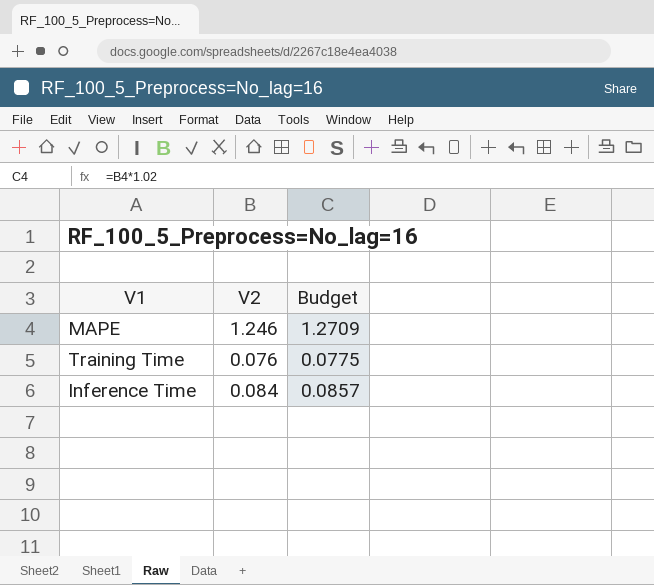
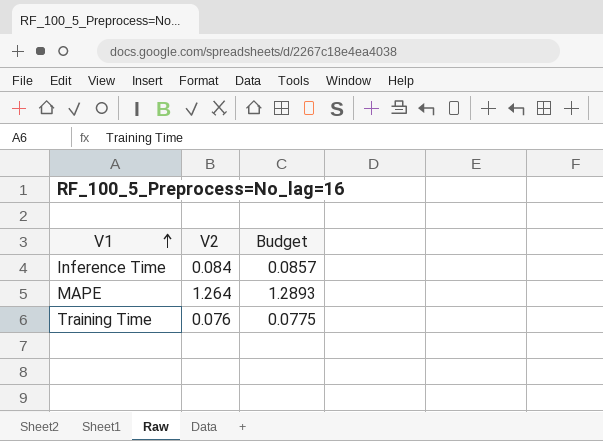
row order: none -> V1 ascending
MAPE | V2: 1.246 -> 1.264
MAPE | Budget: 1.2709 -> 1.2893

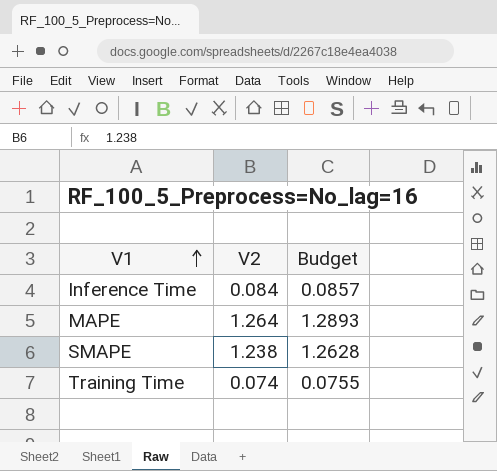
row SMAPE: none -> 1.238 | 1.2628
Training Time | V2: 0.076 -> 0.074
Training Time | Budget: 0.0775 -> 0.0755

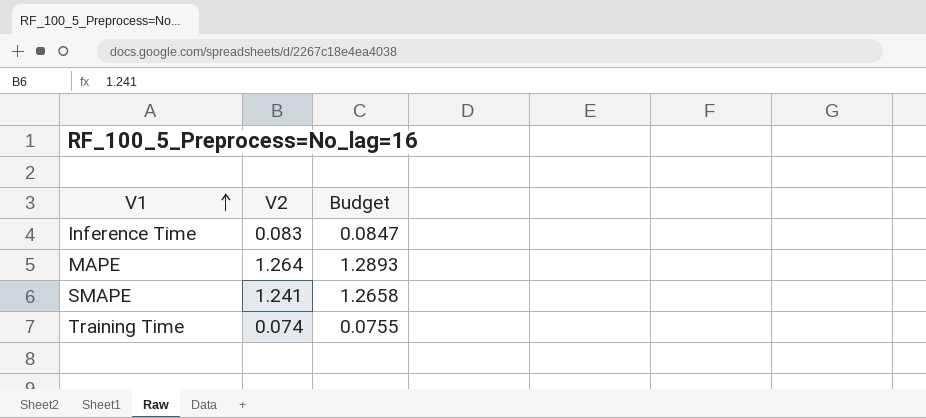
Inference Time | V2: 0.084 -> 0.083
Inference Time | Budget: 0.0857 -> 0.0847
SMAPE | V2: 1.238 -> 1.241
SMAPE | Budget: 1.2628 -> 1.2658

